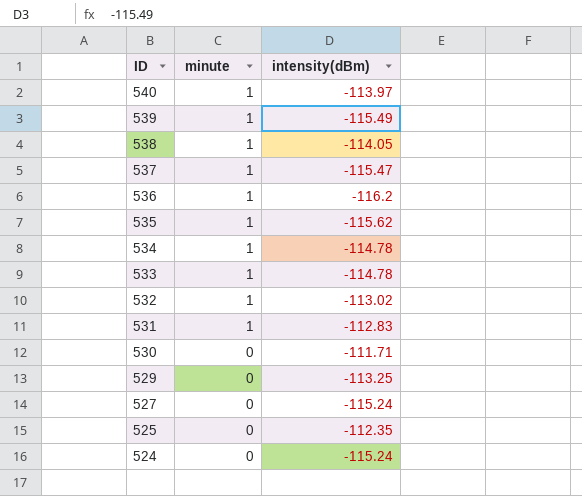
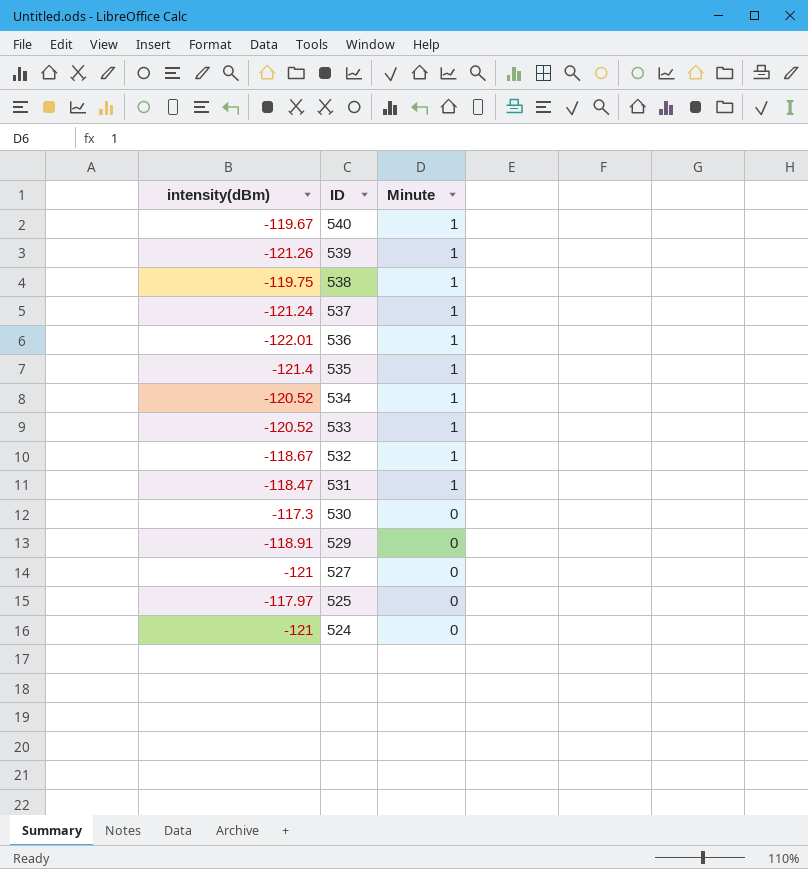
column intensity(dBm) | position: 3 -> 1
column name: minute -> Minute
540 | intensity(dBm): -113.97 -> -119.67
539 | intensity(dBm): -115.49 -> -121.26
538 | intensity(dBm): -114.05 -> -119.75
537 | intensity(dBm): -115.47 -> -121.24
536 | intensity(dBm): -116.2 -> -122.01
535 | intensity(dBm): -115.62 -> -121.4
534 | intensity(dBm): -114.78 -> -120.52
533 | intensity(dBm): -114.78 -> -120.52
532 | intensity(dBm): -113.02 -> -118.67
531 | intensity(dBm): -112.83 -> -118.47
530 | intensity(dBm): -111.71 -> -117.3
529 | intensity(dBm): -113.25 -> -118.91
527 | intensity(dBm): -115.24 -> -121
525 | intensity(dBm): -112.35 -> -117.97
524 | intensity(dBm): -115.24 -> -121

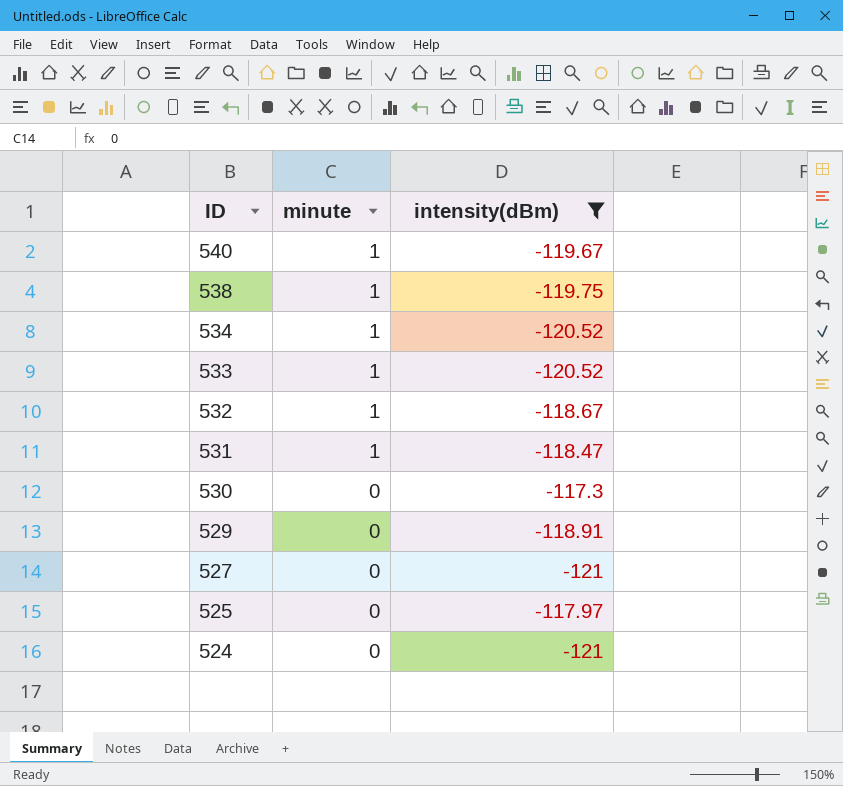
filter: none -> intensity(dBm) >= -121
column name: Minute -> minute
column intensity(dBm) | position: 1 -> 3

